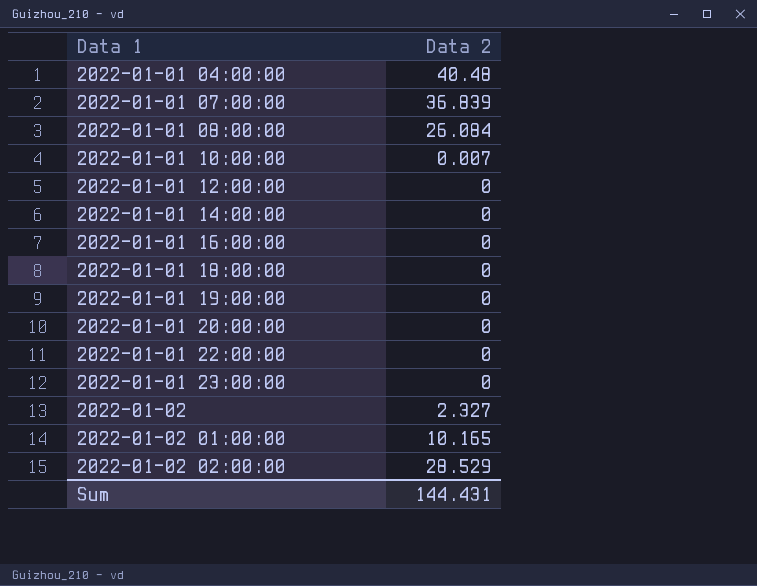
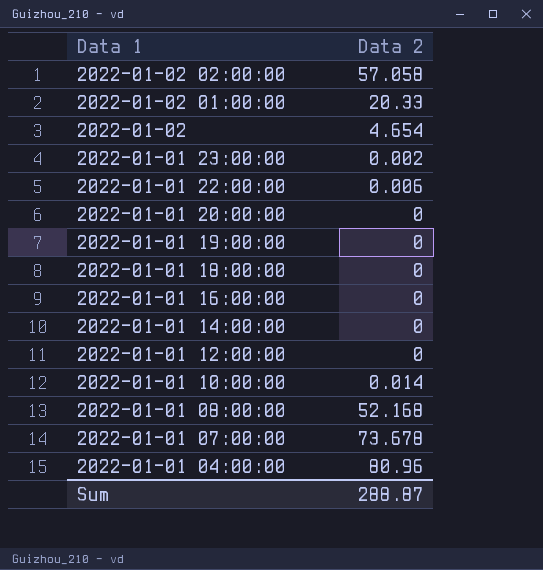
row order: Data 1 ascending -> Data 1 descending
2022-01-02 02:00:00 | Data 2: 28.529 -> 57.058
2022-01-02 01:00:00 | Data 2: 10.165 -> 20.33
2022-01-02 | Data 2: 2.327 -> 4.654
2022-01-01 23:00:00 | Data 2: 0 -> 0.002
2022-01-01 22:00:00 | Data 2: 0 -> 0.006
2022-01-01 10:00:00 | Data 2: 0.007 -> 0.014
2022-01-01 08:00:00 | Data 2: 26.084 -> 52.168
2022-01-01 07:00:00 | Data 2: 36.839 -> 73.678
2022-01-01 04:00:00 | Data 2: 40.48 -> 80.96
Sum | Data 2: 144.431 -> 288.87

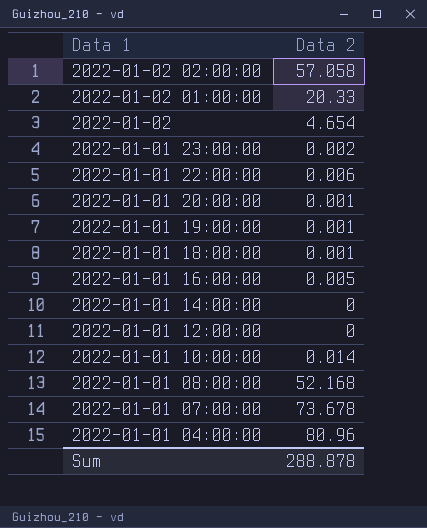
2022-01-01 20:00:00 | Data 2: 0 -> 0.001
2022-01-01 19:00:00 | Data 2: 0 -> 0.001
2022-01-01 18:00:00 | Data 2: 0 -> 0.001
2022-01-01 16:00:00 | Data 2: 0 -> 0.005
Sum | Data 2: 288.87 -> 288.878

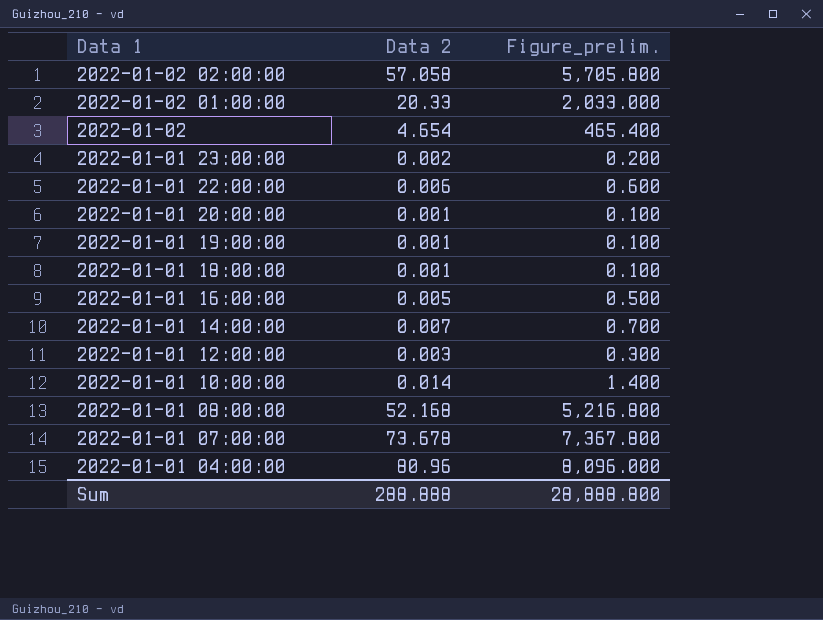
column Figure_prelim. | formula: none -> [Data 2] * 100
2022-01-01 14:00:00 | Data 2: 0 -> 0.007
2022-01-01 12:00:00 | Data 2: 0 -> 0.003
Sum | Data 2: 288.878 -> 288.888

